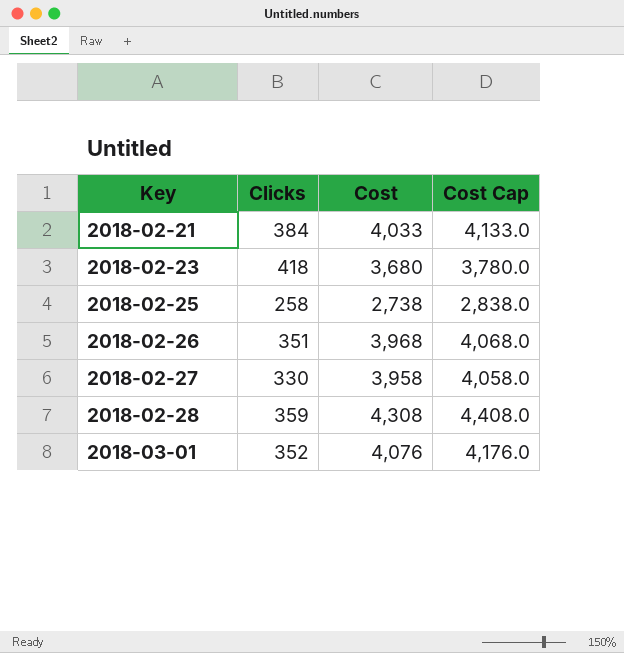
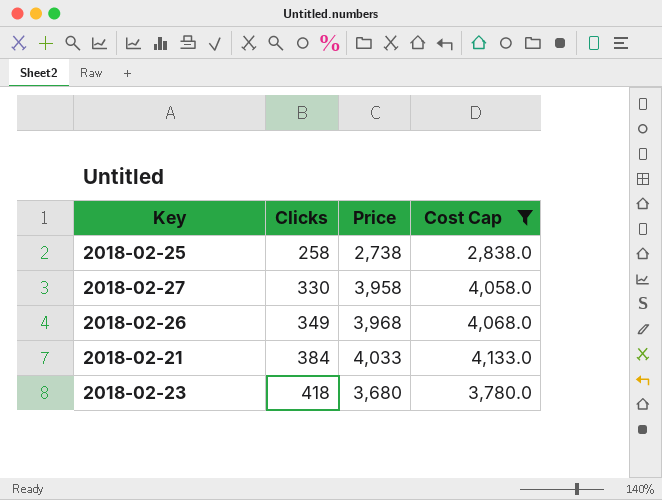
filter: none -> Cost Cap <= 4,133.0
row order: Key ascending -> Clicks ascending
column name: Cost -> Price
2018-02-26 | Clicks: 351 -> 349

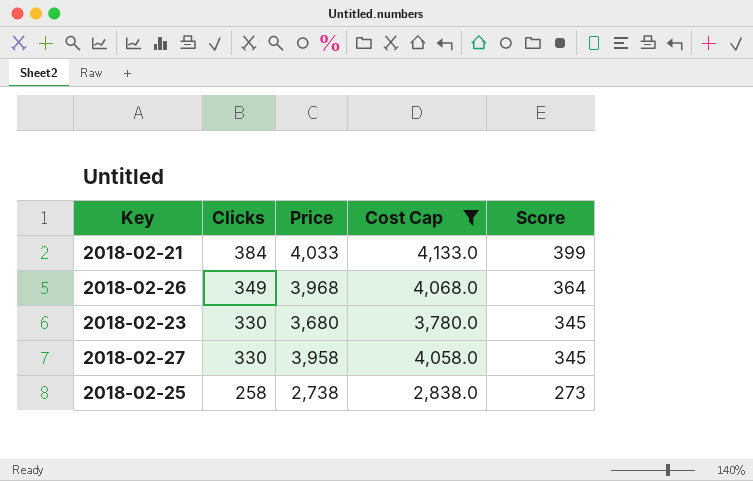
row order: Clicks ascending -> Clicks descending
column Score | formula: none -> [Clicks] + 15
2018-02-23 | Clicks: 418 -> 330

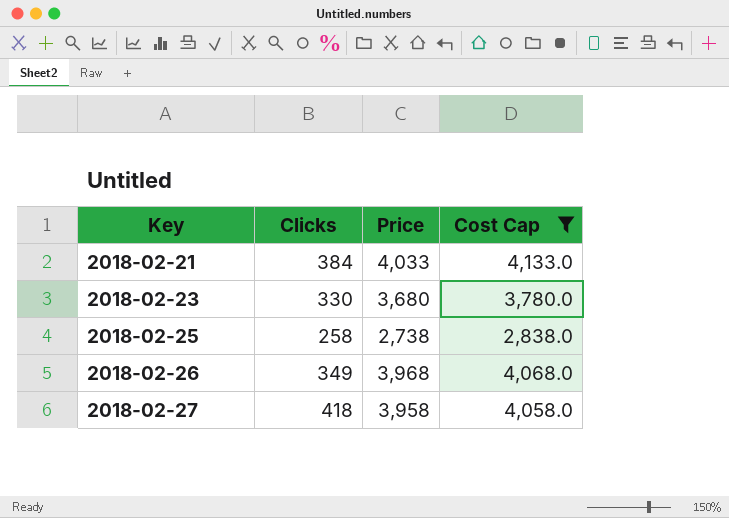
row order: Clicks descending -> Key ascending
column Score | formula: [Clicks] + 15 -> none
2018-02-27 | Clicks: 330 -> 418

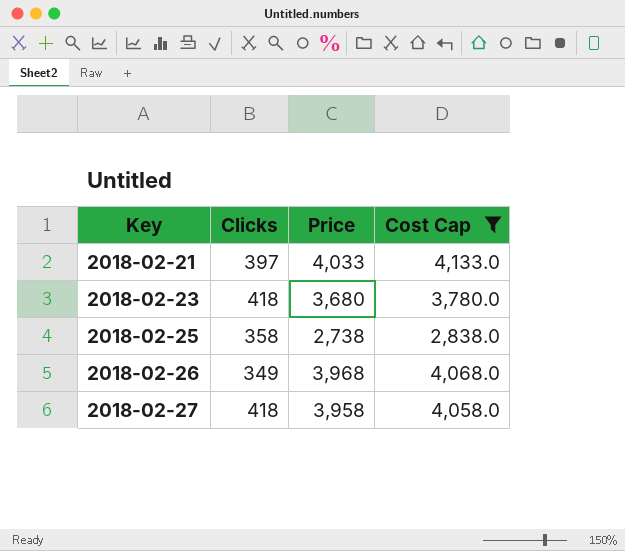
2018-02-21 | Clicks: 384 -> 397
2018-02-23 | Clicks: 330 -> 418
2018-02-25 | Clicks: 258 -> 358

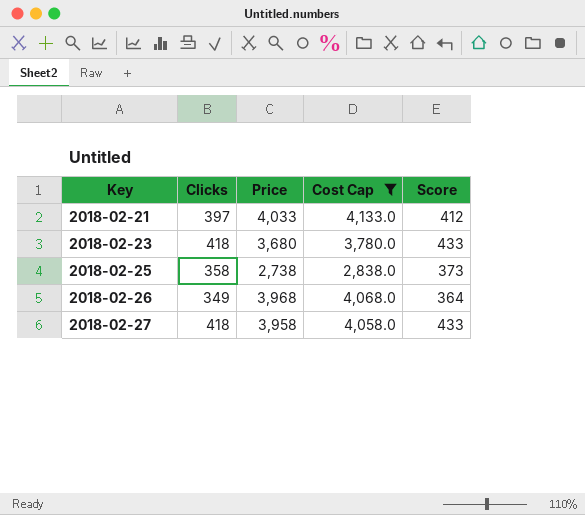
column Score | formula: none -> [Clicks] + 15

